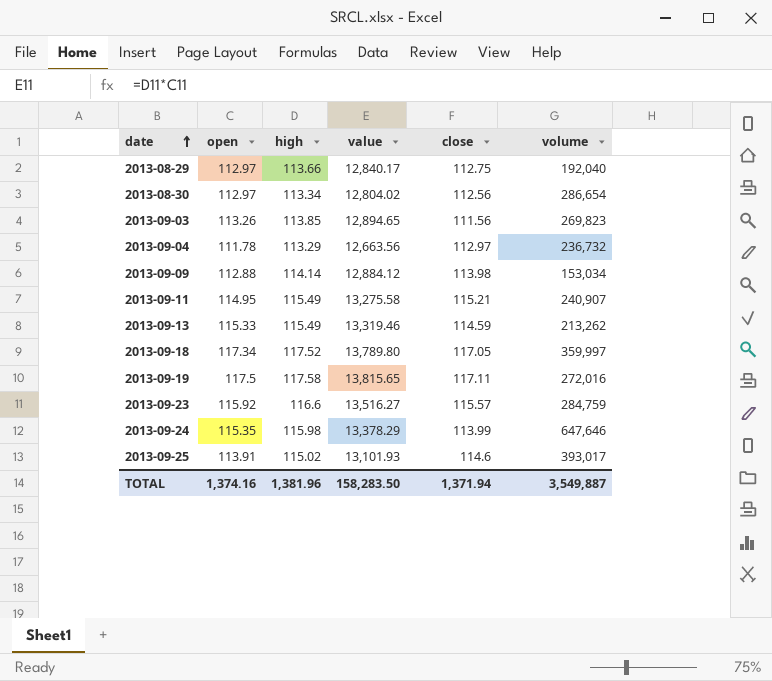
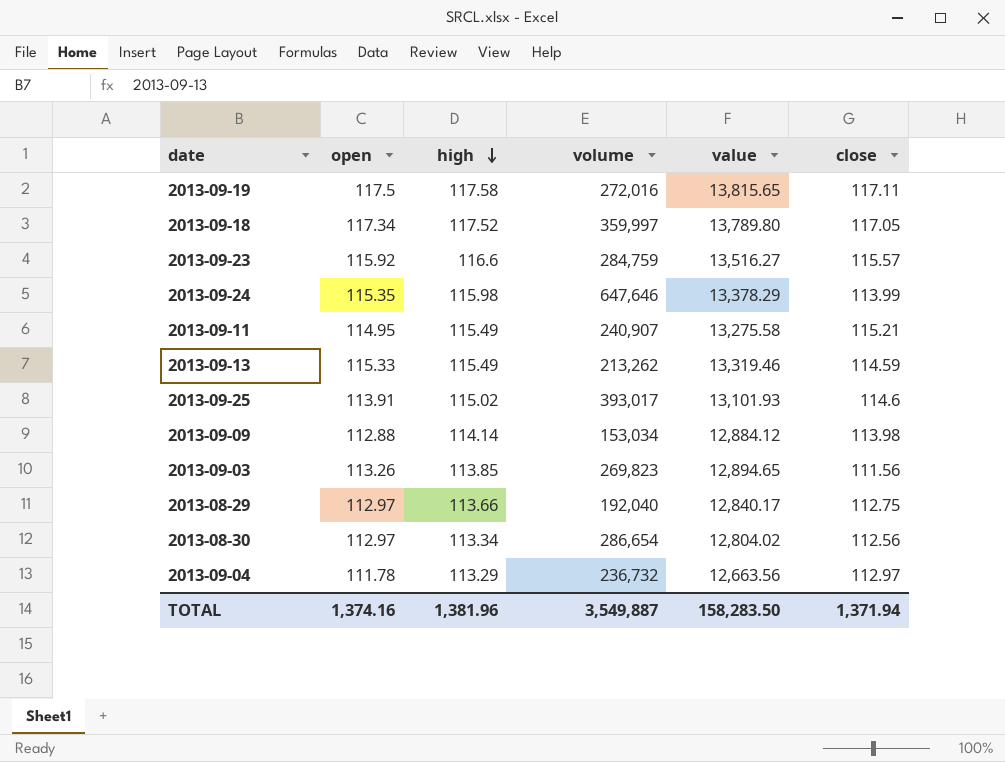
row order: date ascending -> high descending
column volume | position: 6 -> 4

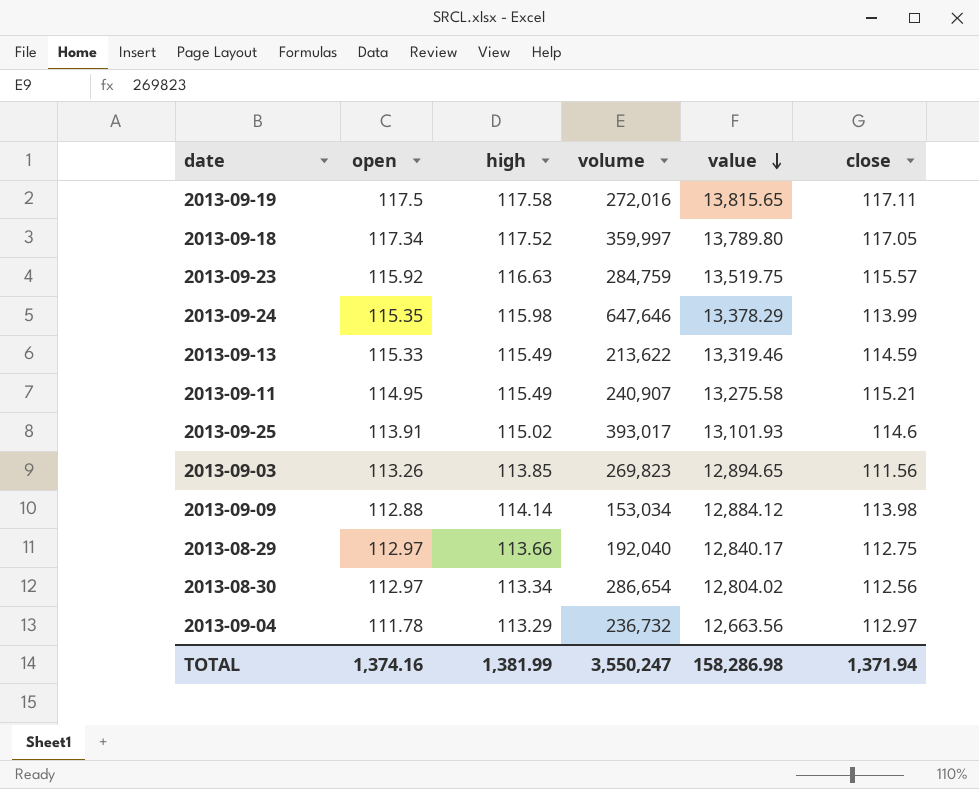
row order: high descending -> value descending
2013-09-23 | high: 116.6 -> 116.63
2013-09-23 | value: 13,516.27 -> 13,519.75
2013-09-13 | volume: 213,262 -> 213,622
TOTAL | high: 1,381.96 -> 1,381.99
TOTAL | volume: 3,549,887 -> 3,550,247
TOTAL | value: 158,283.50 -> 158,286.98

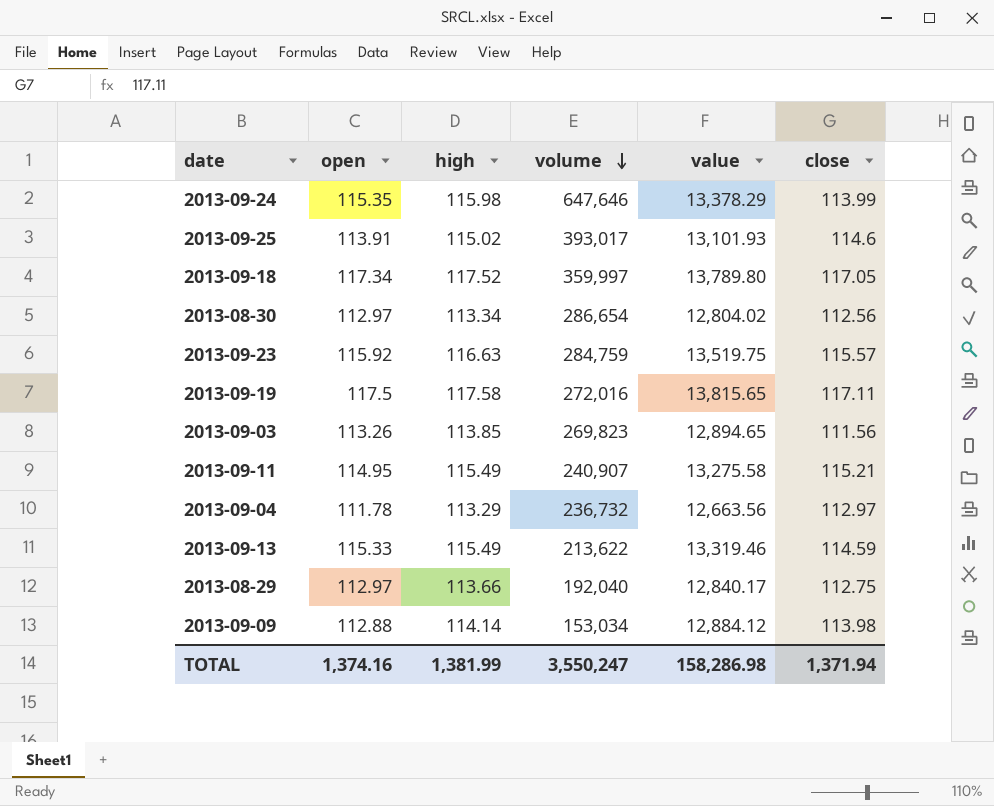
row order: value descending -> volume descending

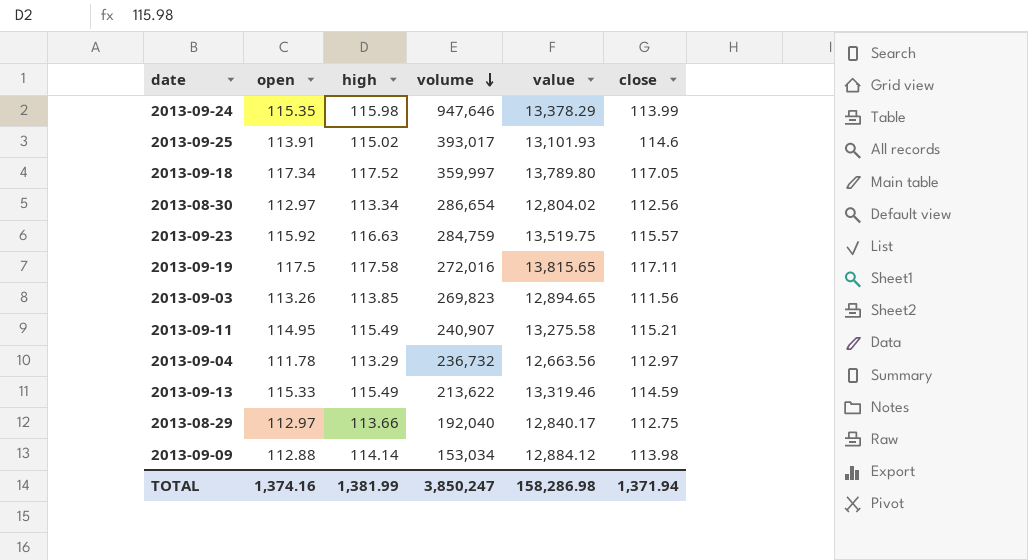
2013-09-24 | volume: 647,646 -> 947,646
TOTAL | volume: 3,550,247 -> 3,850,247

